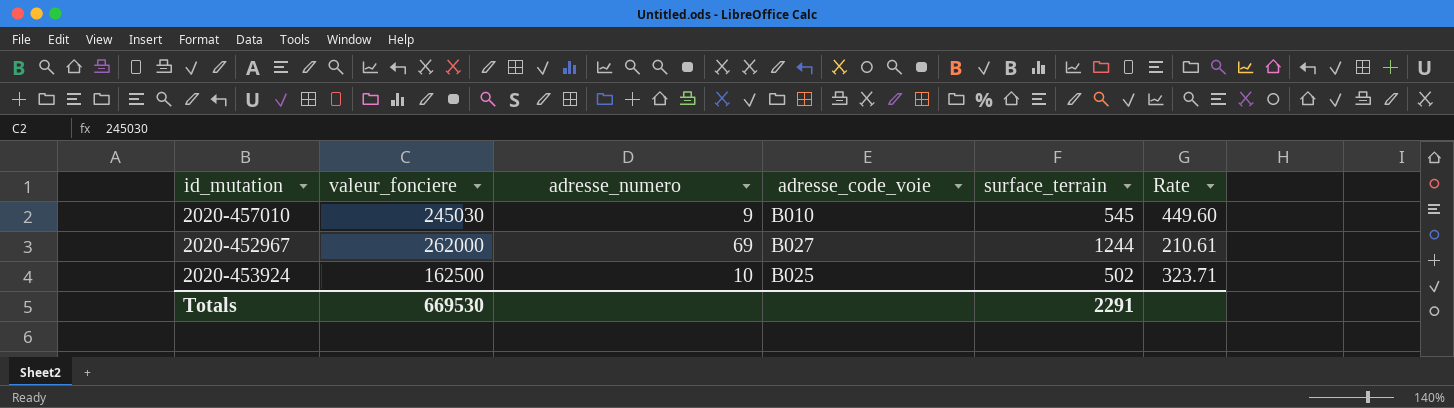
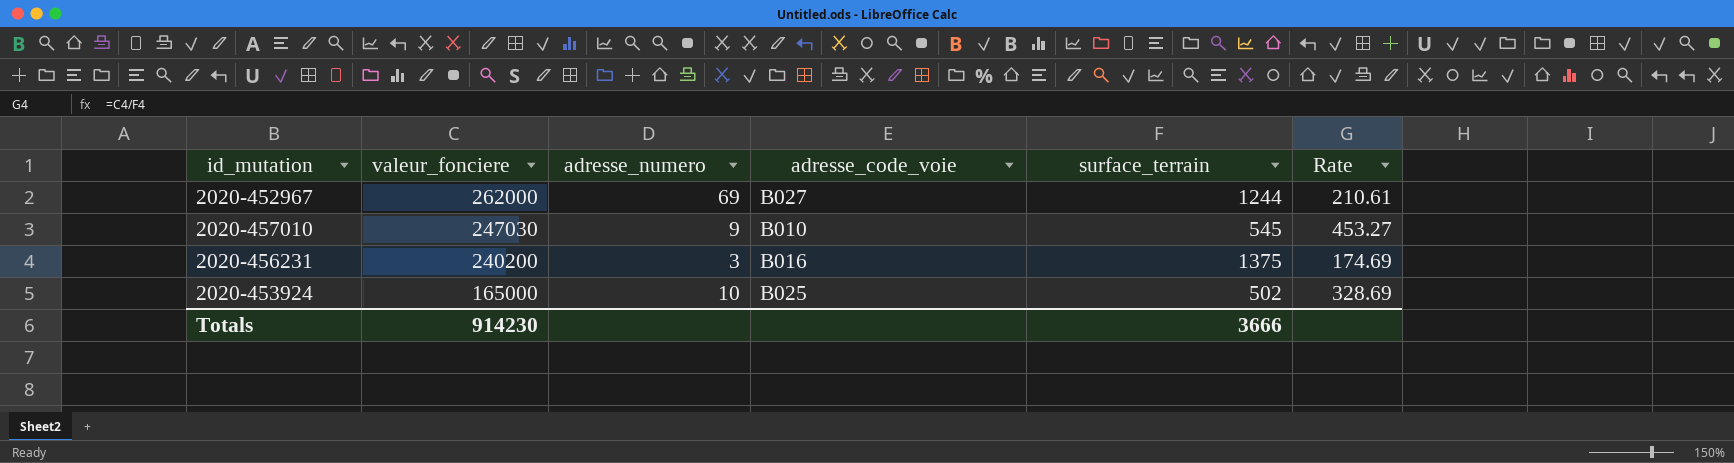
row order: none -> valeur_fonciere descending
2020-457010 | valeur_fonciere: 245030 -> 247030
2020-457010 | Rate: 449.60 -> 453.27
row 2020-456231: none -> 240200 | 3 | B016 | 1375 | 174.69
2020-453924 | valeur_fonciere: 162500 -> 165000
2020-453924 | Rate: 323.71 -> 328.69
Totals | valeur_fonciere: 669530 -> 914230
Totals | surface_terrain: 2291 -> 3666

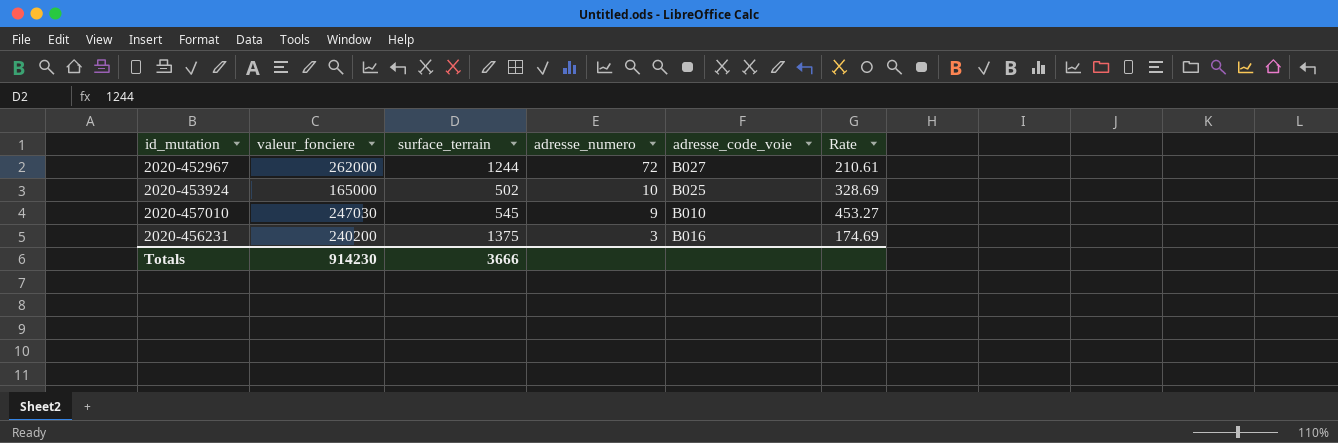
row order: valeur_fonciere descending -> adresse_numero descending
column surface_terrain | position: 5 -> 3
2020-452967 | adresse_numero: 69 -> 72

